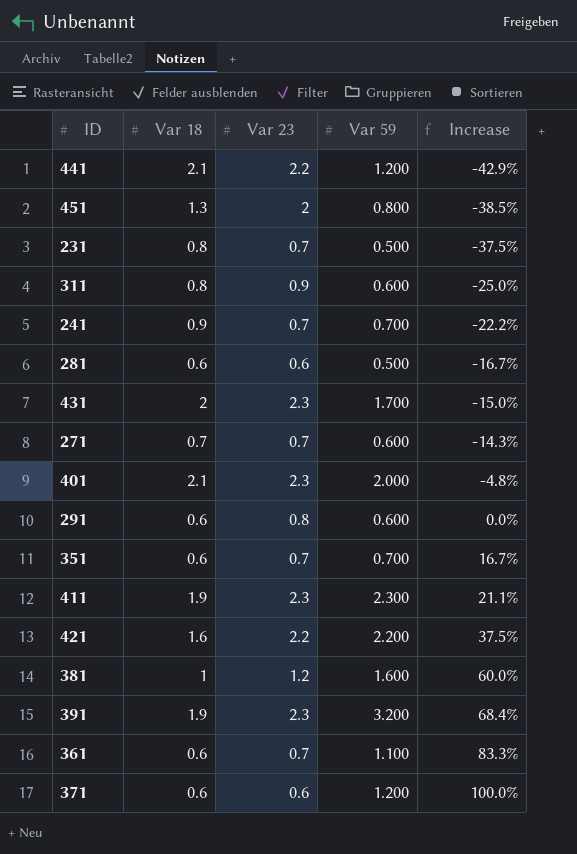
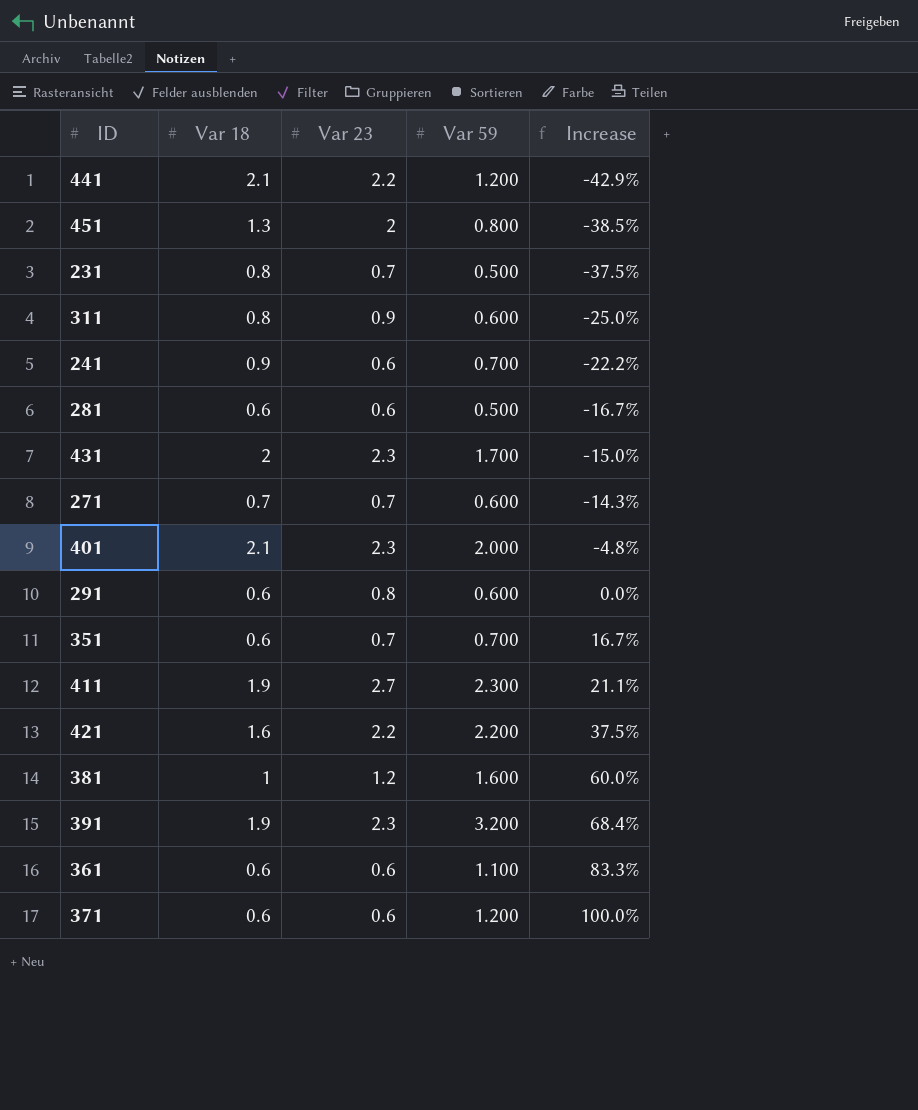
241 | Var 23: 0.7 -> 0.6
411 | Var 23: 2.3 -> 2.7
361 | Var 23: 0.7 -> 0.6

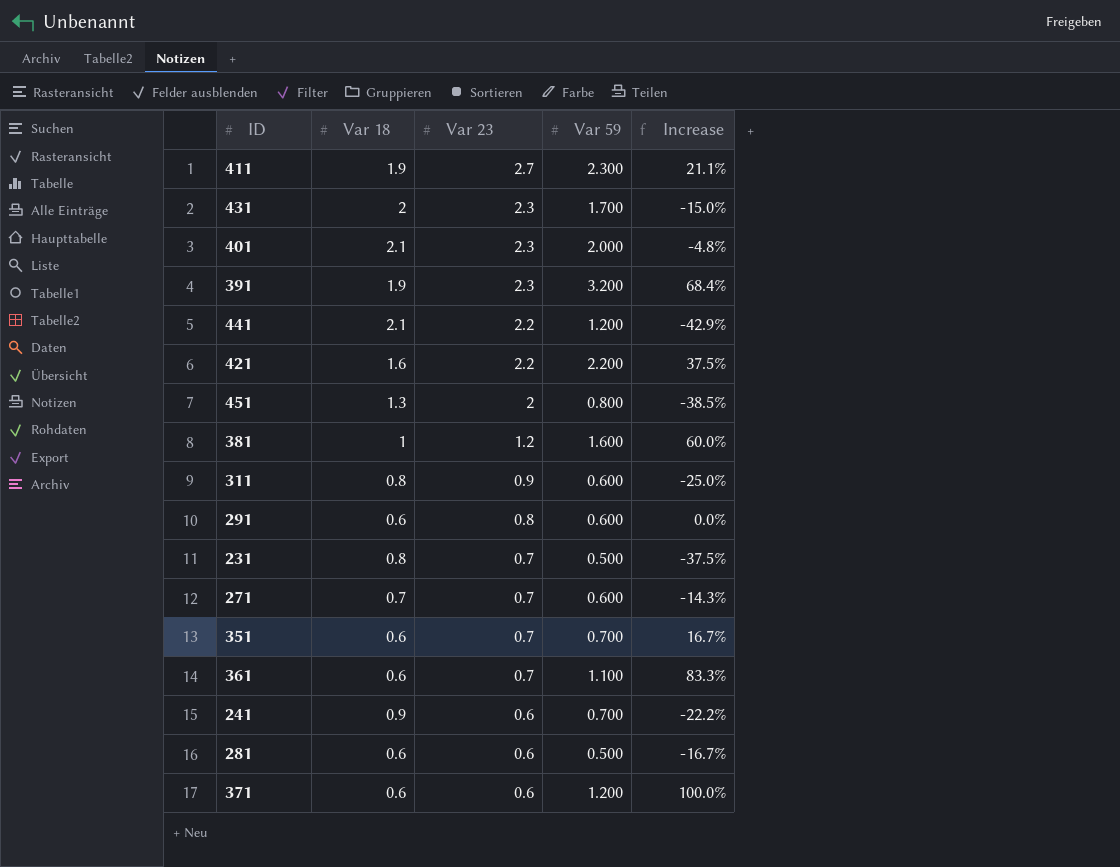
row order: Increase ascending -> Var 23 descending
361 | Var 23: 0.6 -> 0.7

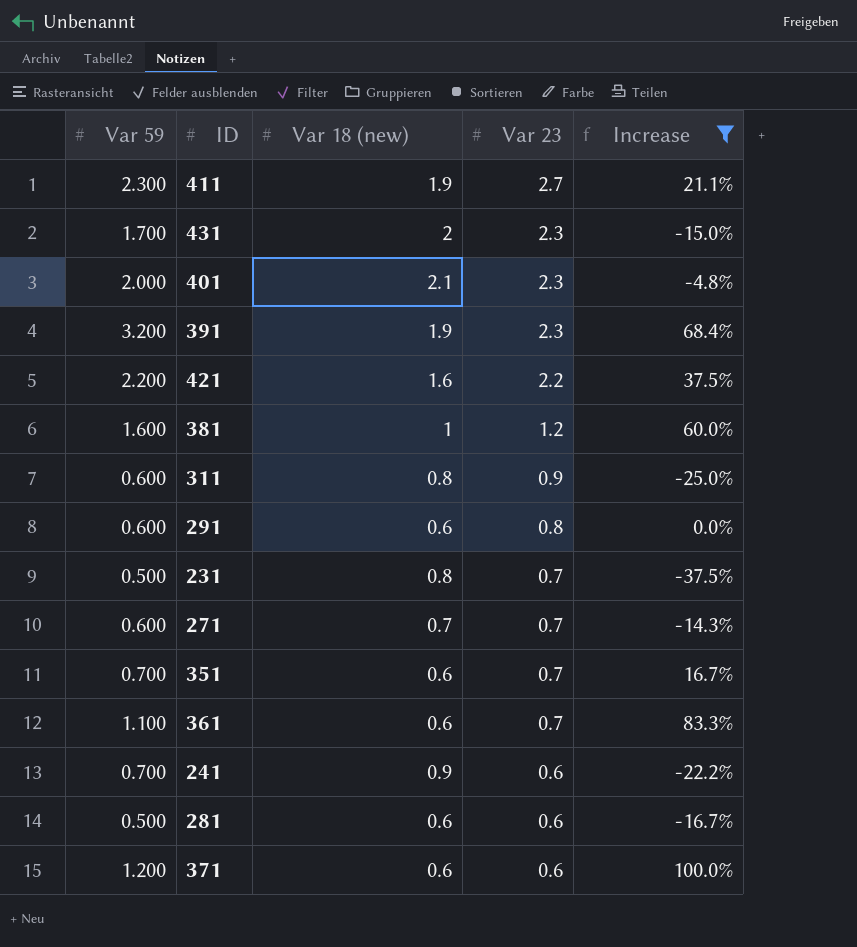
filter: none -> Increase >= -37.5%
column Var 59 | position: 4 -> 1
column name: Var 18 -> Var 18 (new)

